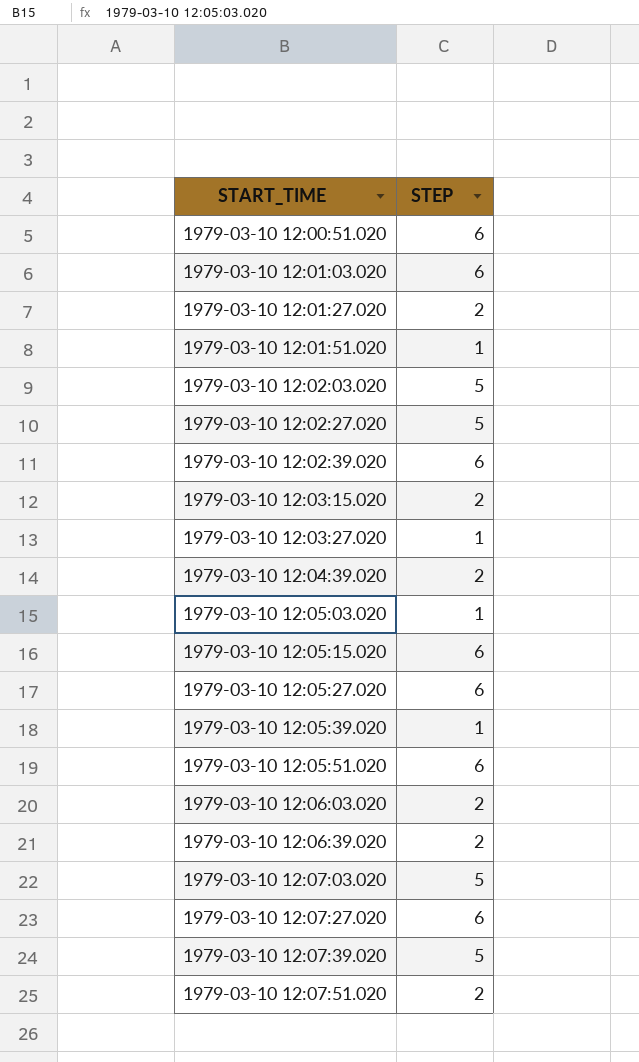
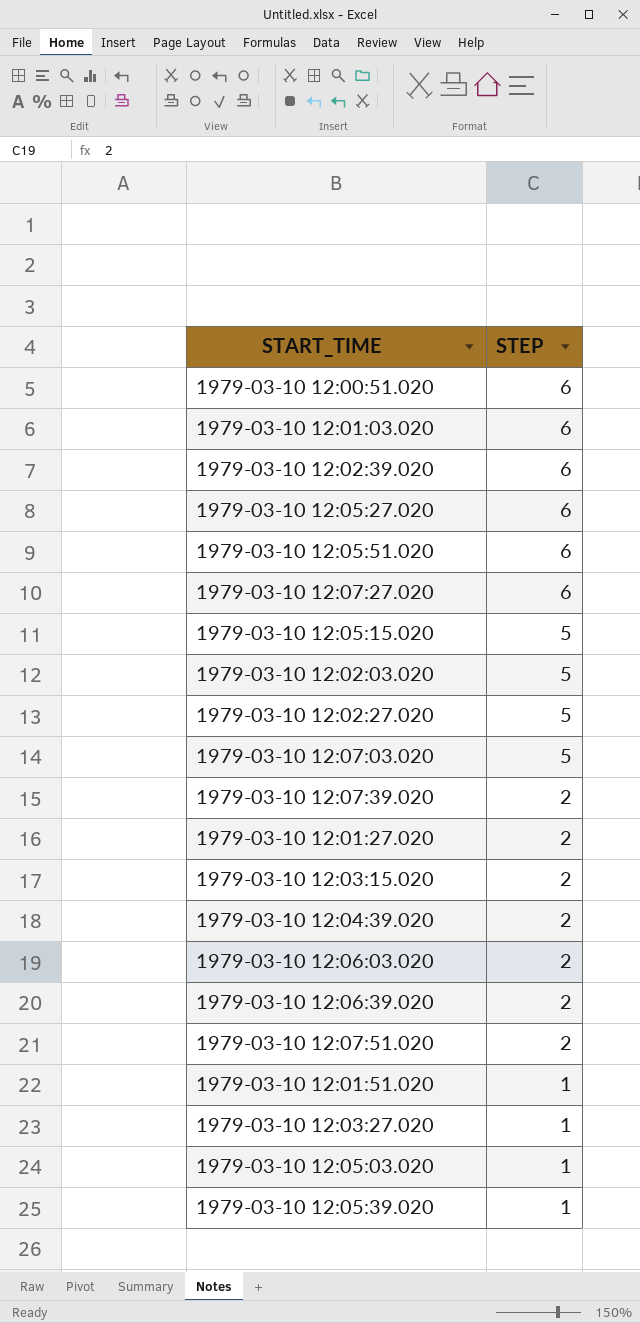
row order: START_TIME ascending -> STEP descending
1979-03-10 12:05:15.020 | STEP: 6 -> 5
1979-03-10 12:07:39.020 | STEP: 5 -> 2

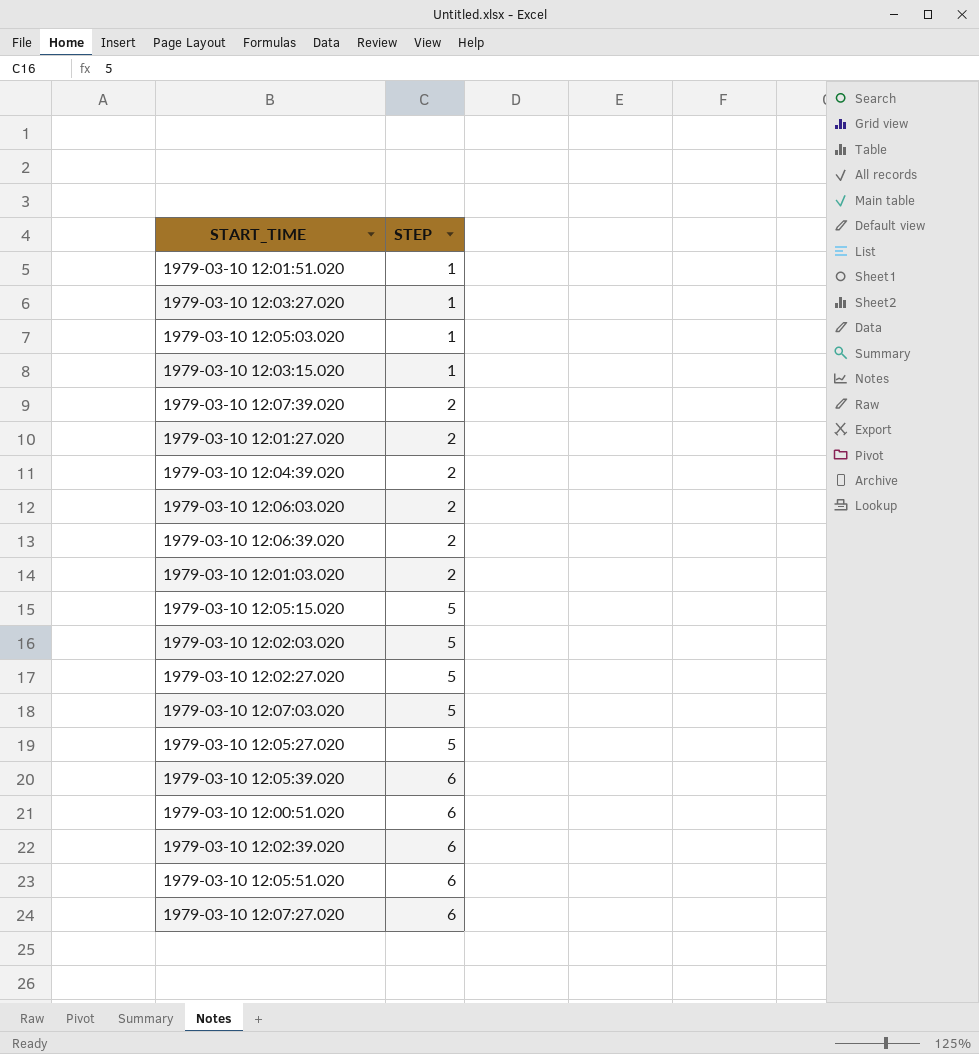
row order: STEP descending -> STEP ascending
row 1979-03-10 12:07:51.020: 2 -> none
1979-03-10 12:03:15.020 | STEP: 2 -> 1
1979-03-10 12:01:03.020 | STEP: 6 -> 2
1979-03-10 12:05:27.020 | STEP: 6 -> 5
1979-03-10 12:05:39.020 | STEP: 1 -> 6

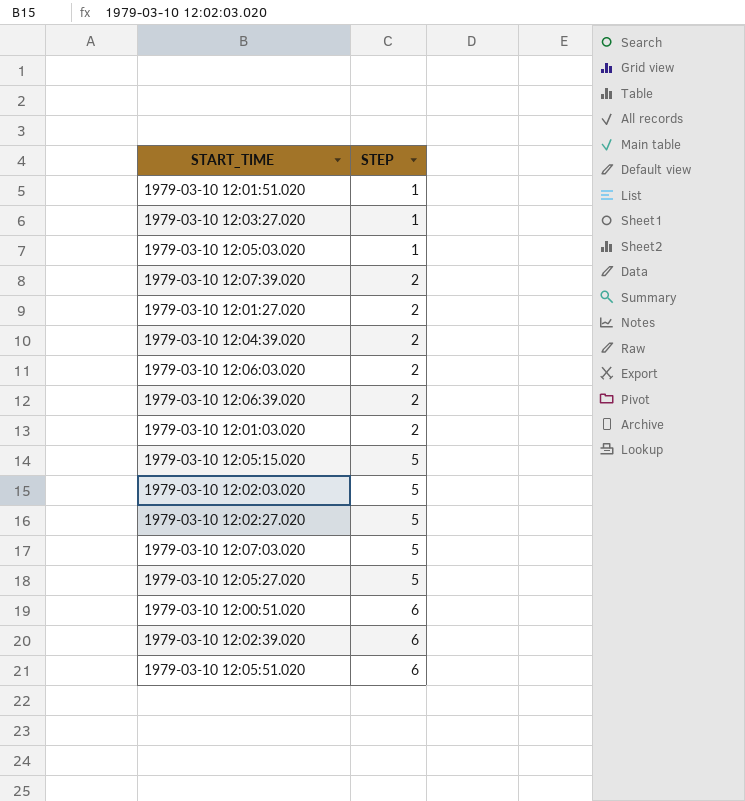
row 1979-03-10 12:03:15.020: 1 -> none
row 1979-03-10 12:05:39.020: 6 -> none
row 1979-03-10 12:07:27.020: 6 -> none

